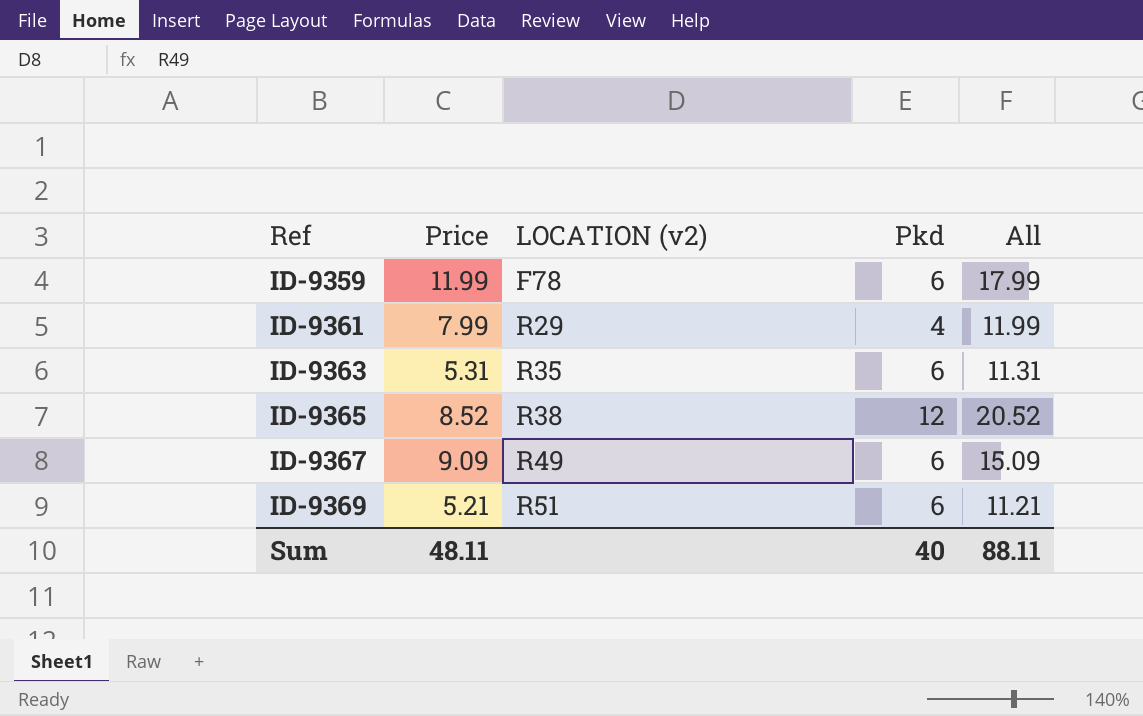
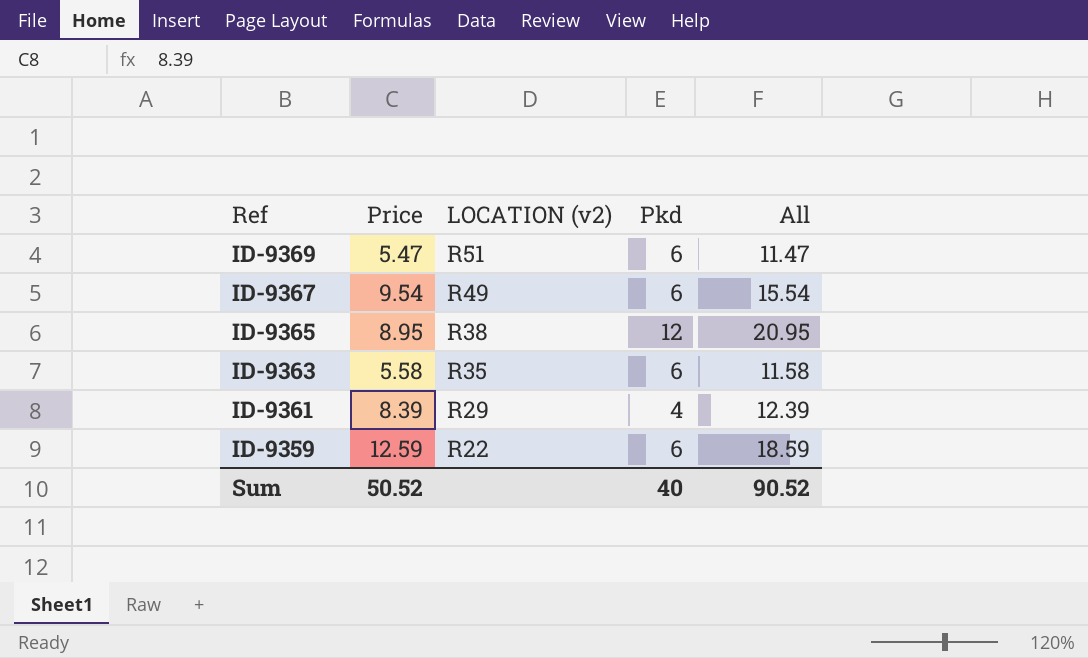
row order: Ref ascending -> Ref descending
ID-9369 | Price: 5.21 -> 5.47
ID-9369 | All: 11.21 -> 11.47
ID-9367 | Price: 9.09 -> 9.54
ID-9367 | All: 15.09 -> 15.54
ID-9365 | Price: 8.52 -> 8.95
ID-9365 | All: 20.52 -> 20.95
ID-9363 | Price: 5.31 -> 5.58
ID-9363 | All: 11.31 -> 11.58
ID-9361 | Price: 7.99 -> 8.39
ID-9361 | All: 11.99 -> 12.39
ID-9359 | Price: 11.99 -> 12.59
ID-9359 | LOCATION (v2): F78 -> R22
ID-9359 | All: 17.99 -> 18.59
Sum | Price: 48.11 -> 50.52
Sum | All: 88.11 -> 90.52

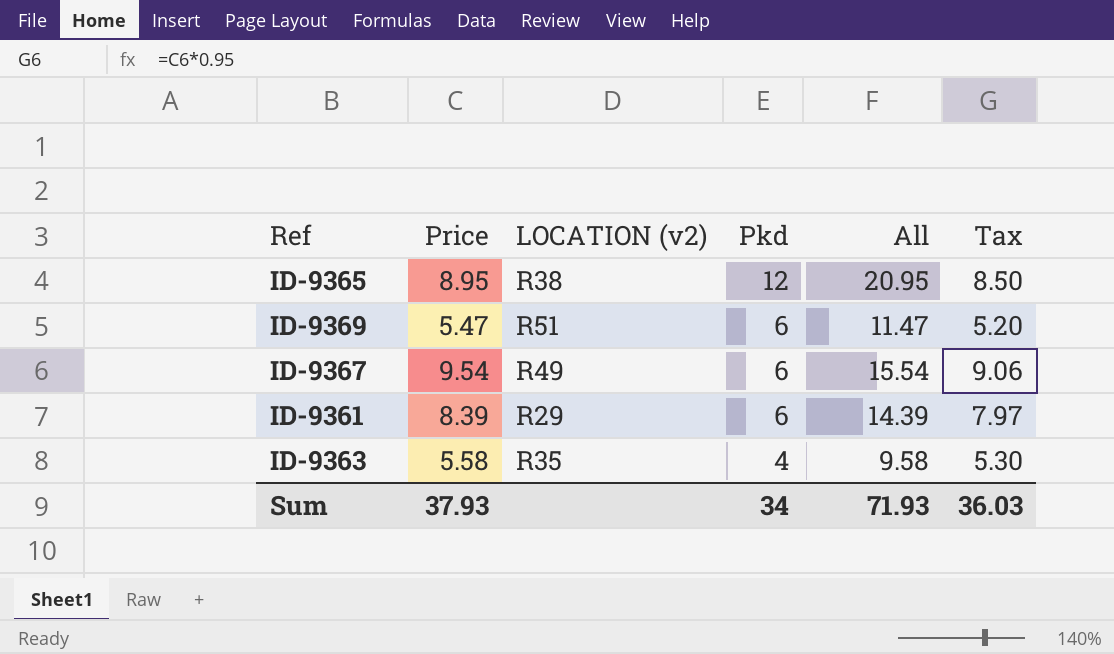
row order: Ref descending -> Pkd descending
column Tax | formula: none -> [Price] * 0.95
row ID-9359: 12.59 | R22 | 6 | 18.59 -> none
ID-9361 | Pkd: 4 -> 6
ID-9361 | All: 12.39 -> 14.39
ID-9363 | Pkd: 6 -> 4
ID-9363 | All: 11.58 -> 9.58
Sum | Price: 50.52 -> 37.93
Sum | Pkd: 40 -> 34
Sum | All: 90.52 -> 71.93

